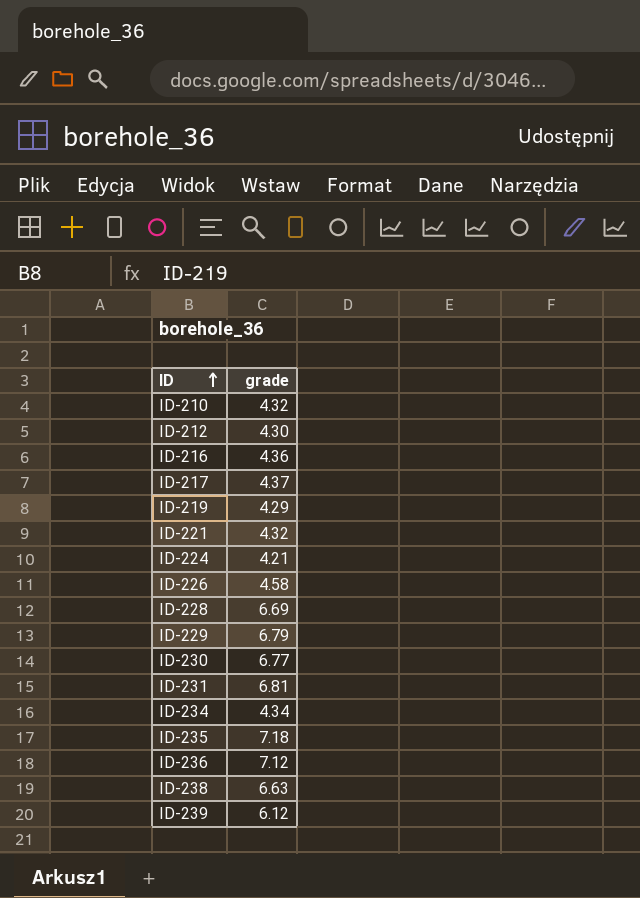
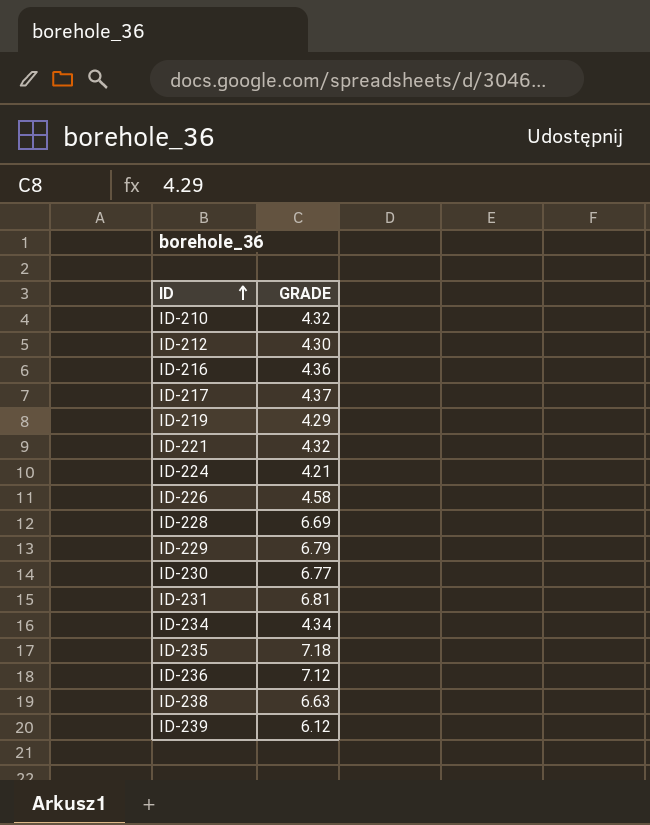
column name: grade -> GRADE

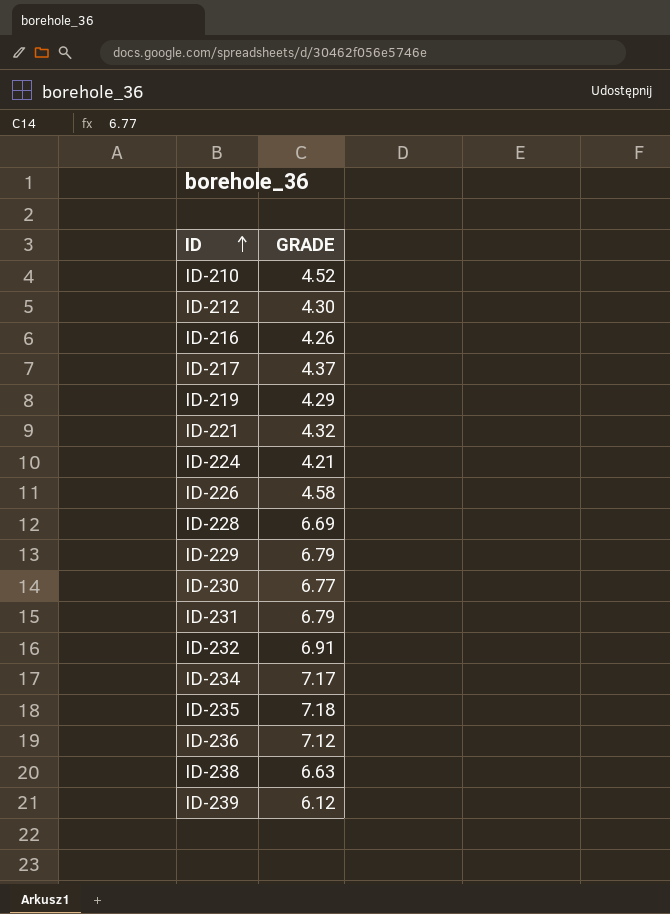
ID-210 | GRADE: 4.32 -> 4.52
ID-216 | GRADE: 4.36 -> 4.26
ID-231 | GRADE: 6.81 -> 6.79
row ID-232: none -> 6.91
ID-234 | GRADE: 4.34 -> 7.17

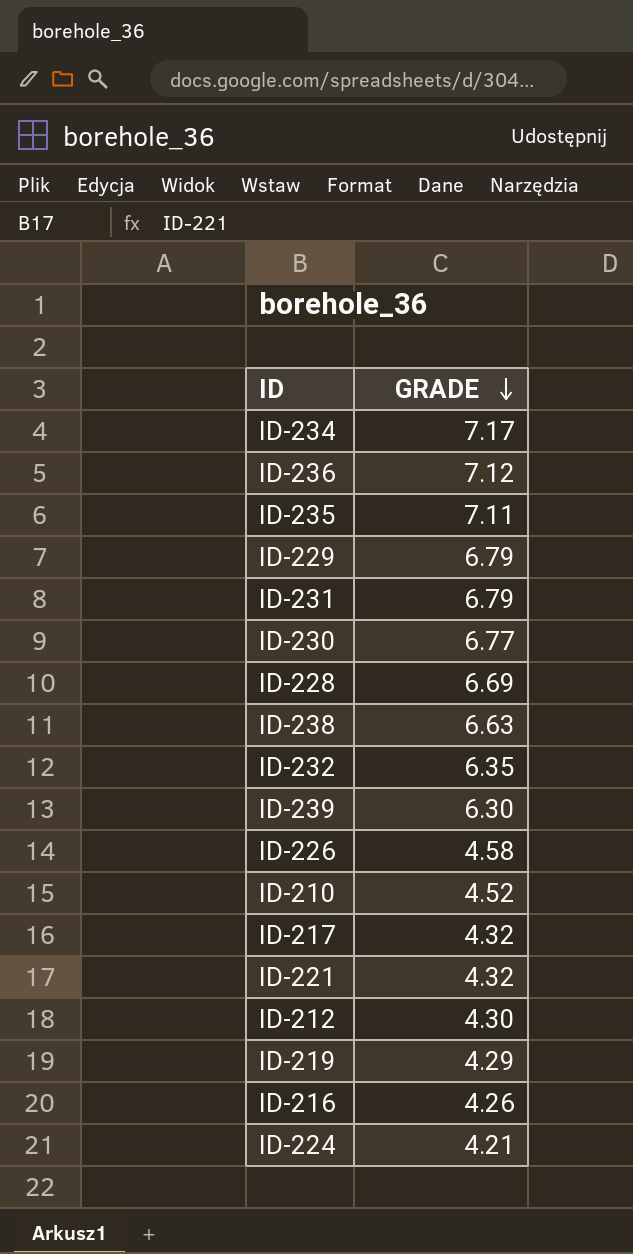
row order: ID ascending -> GRADE descending
ID-235 | GRADE: 7.18 -> 7.11
ID-232 | GRADE: 6.91 -> 6.35
ID-239 | GRADE: 6.12 -> 6.30
ID-217 | GRADE: 4.37 -> 4.32

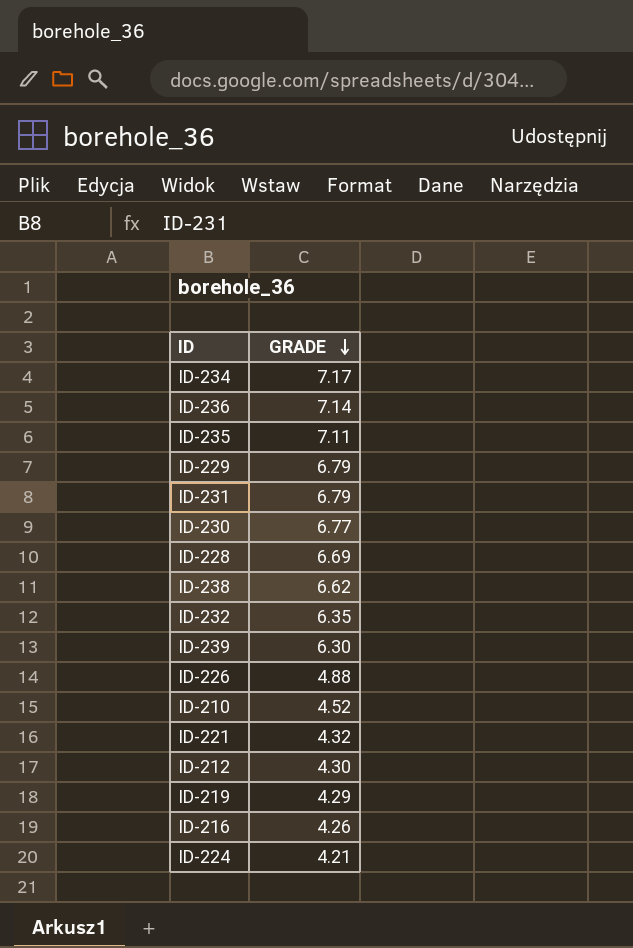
row ID-217: 4.32 -> none
ID-236 | GRADE: 7.12 -> 7.14
ID-238 | GRADE: 6.63 -> 6.62
ID-226 | GRADE: 4.58 -> 4.88

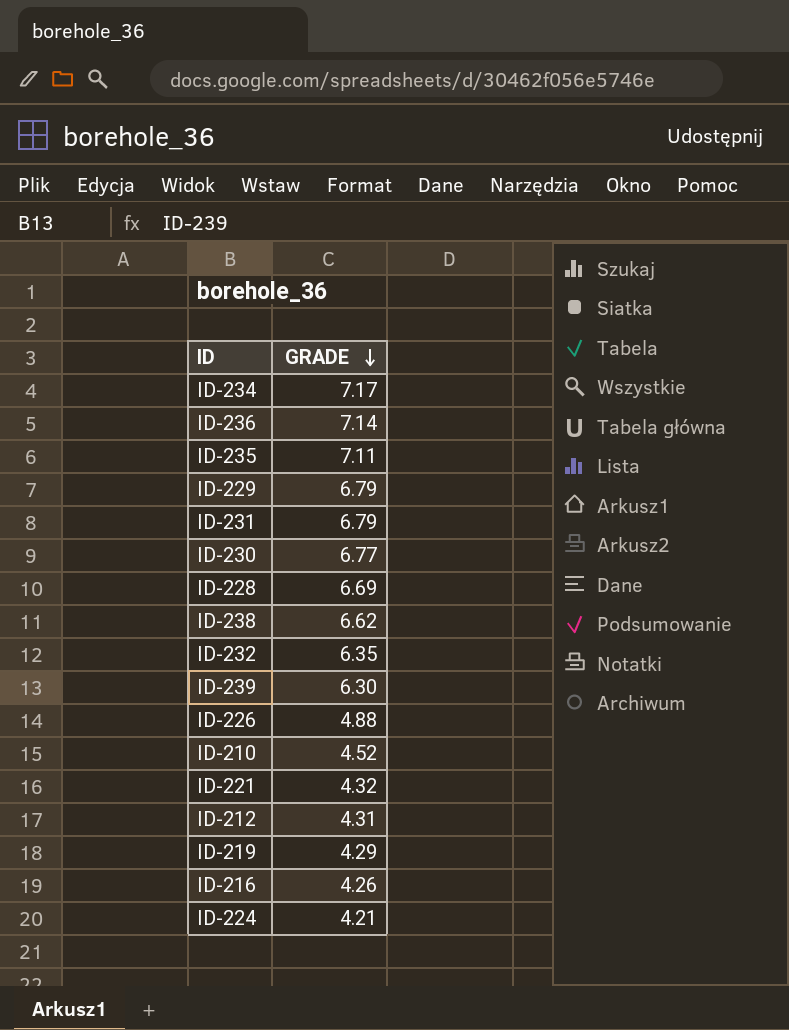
ID-212 | GRADE: 4.30 -> 4.31

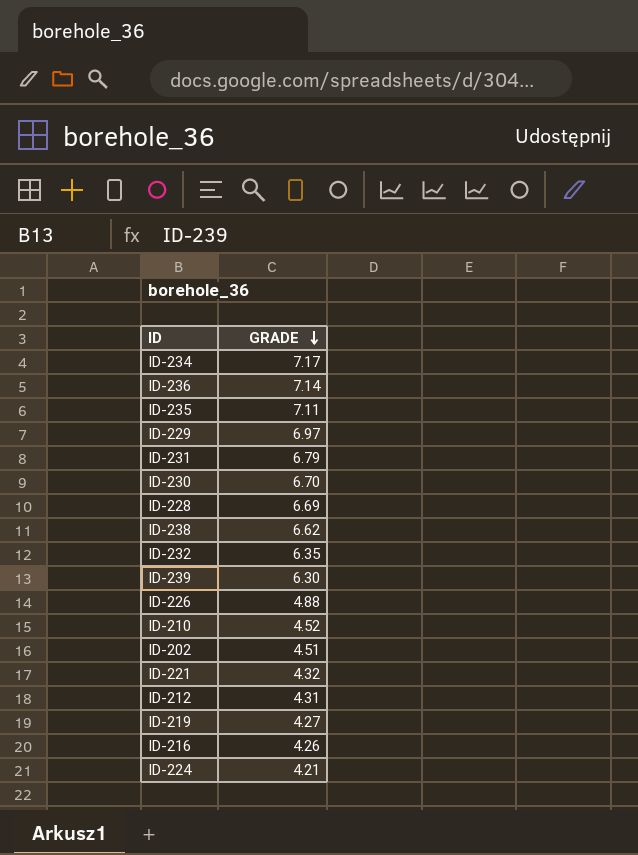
ID-229 | GRADE: 6.79 -> 6.97
ID-230 | GRADE: 6.77 -> 6.70
row ID-202: none -> 4.51
ID-219 | GRADE: 4.29 -> 4.27

